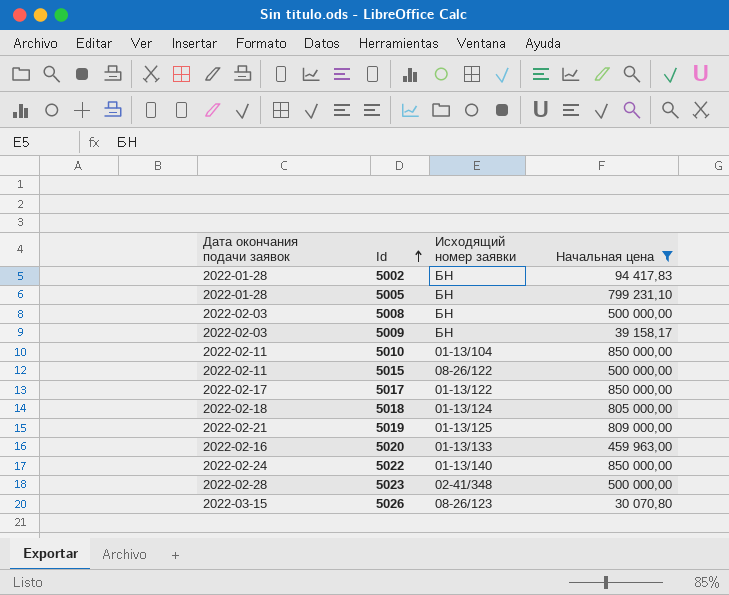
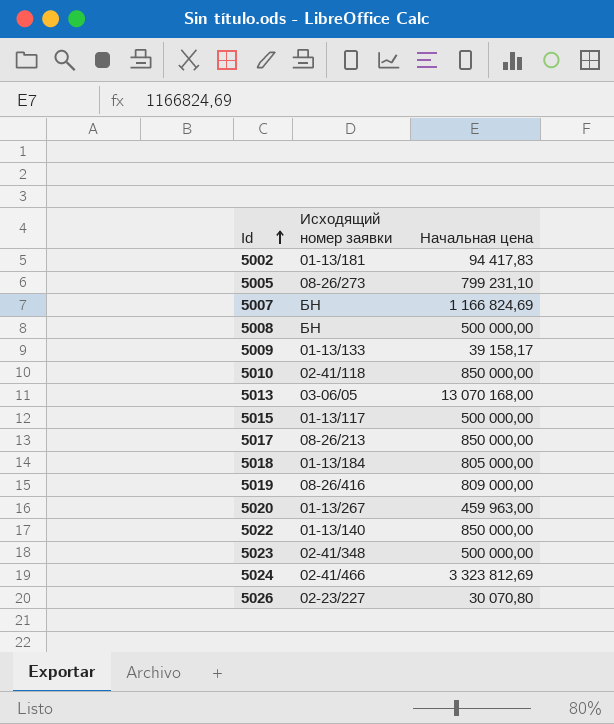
filter: Начальная цена <= 850 000,00 -> none
column Дата окончания подачи заявок | position: 1 -> none
5002 | Исходящий номер заявки: БН -> 01-13/181
5005 | Исходящий номер заявки: БН -> 08-26/273
5009 | Исходящий номер заявки: БН -> 01-13/133
5010 | Исходящий номер заявки: 01-13/104 -> 02-41/118
5015 | Исходящий номер заявки: 08-26/122 -> 01-13/117
5017 | Исходящий номер заявки: 01-13/122 -> 08-26/213
5018 | Исходящий номер заявки: 01-13/124 -> 01-13/184
5019 | Исходящий номер заявки: 01-13/125 -> 08-26/416
5020 | Исходящий номер заявки: 01-13/133 -> 01-13/267
5026 | Исходящий номер заявки: 08-26/123 -> 02-23/227

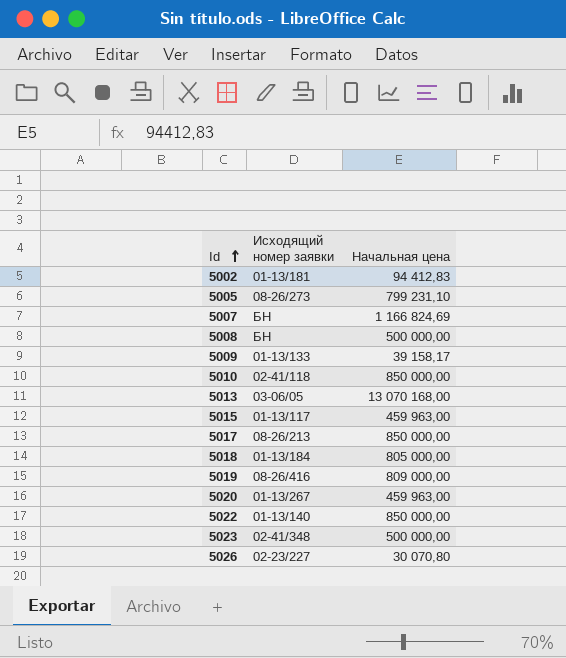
row 5024: 02-41/466 | 3 323 812,69 -> none
5002 | Начальная цена: 94 417,83 -> 94 412,83
5015 | Начальная цена: 500 000,00 -> 459 963,00

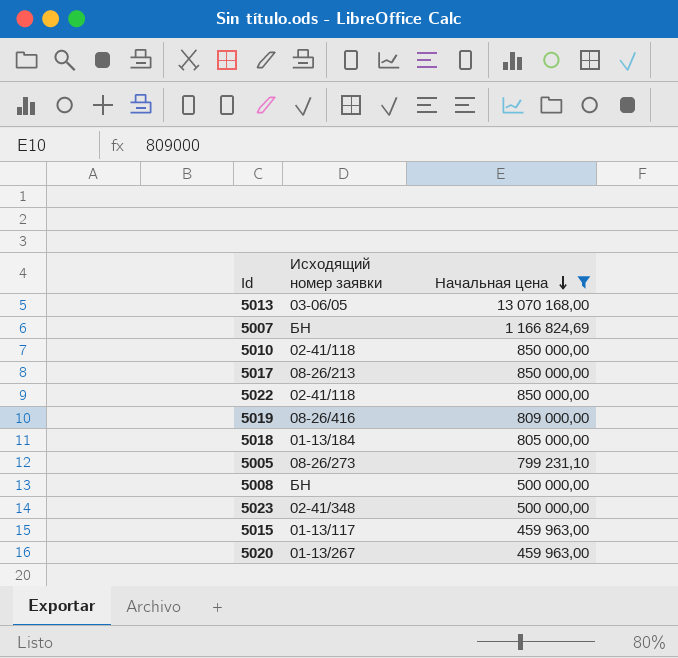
filter: none -> Начальная цена >= 459 963,00
row order: Id ascending -> Начальная цена descending
5022 | Исходящий номер заявки: 01-13/140 -> 02-41/118

